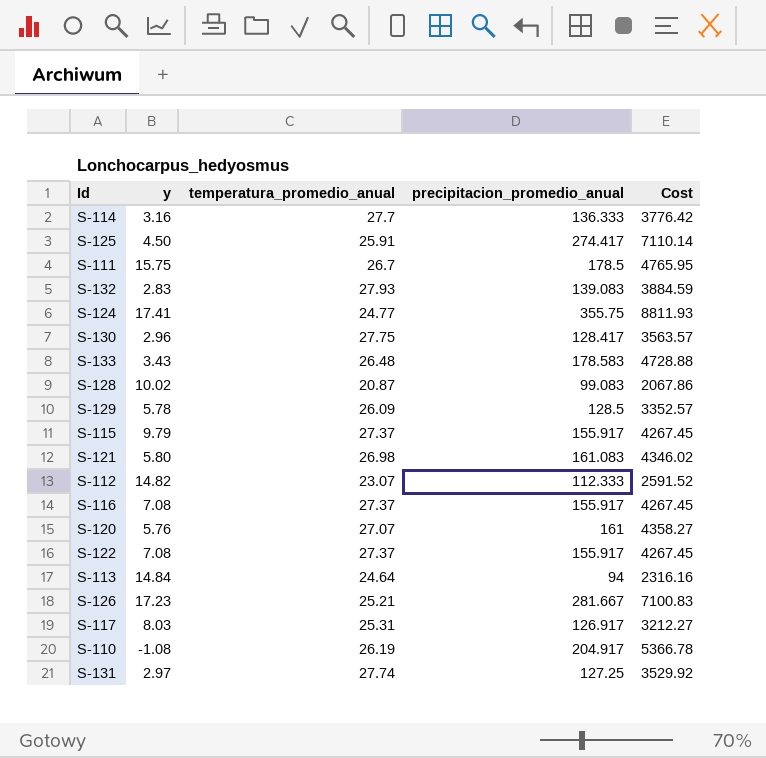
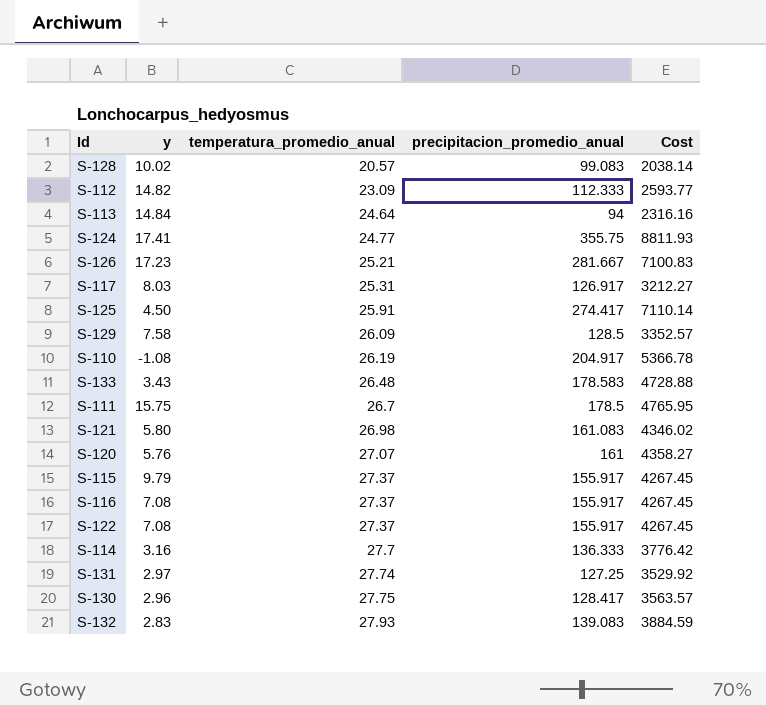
row order: none -> temperatura_promedio_anual ascending
S-128 | temperatura_promedio_anual: 20.87 -> 20.57
S-128 | Cost: 2067.86 -> 2038.14
S-112 | temperatura_promedio_anual: 23.07 -> 23.09
S-112 | Cost: 2591.52 -> 2593.77
S-129 | y: 5.78 -> 7.58

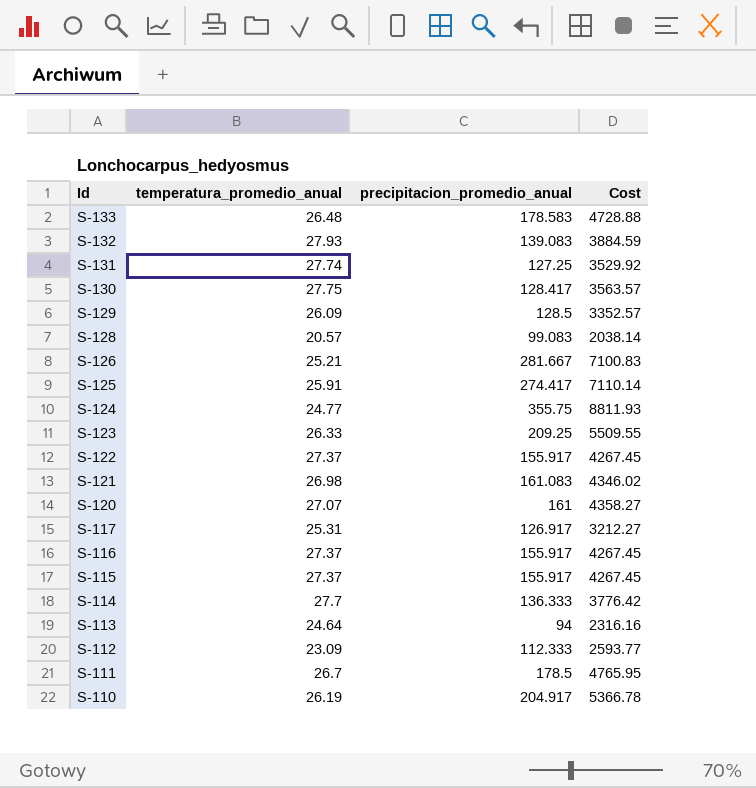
row order: temperatura_promedio_anual ascending -> Id descending
column y | position: 2 -> none
row S-123: none -> 26.33 | 209.25 | 5509.55

